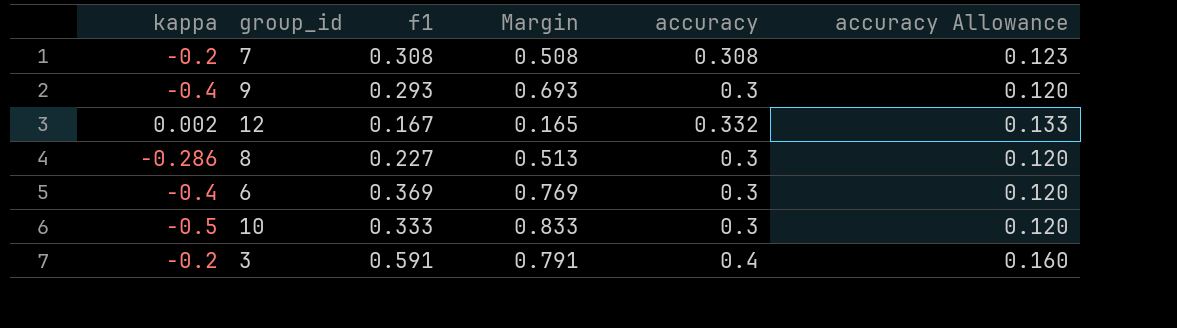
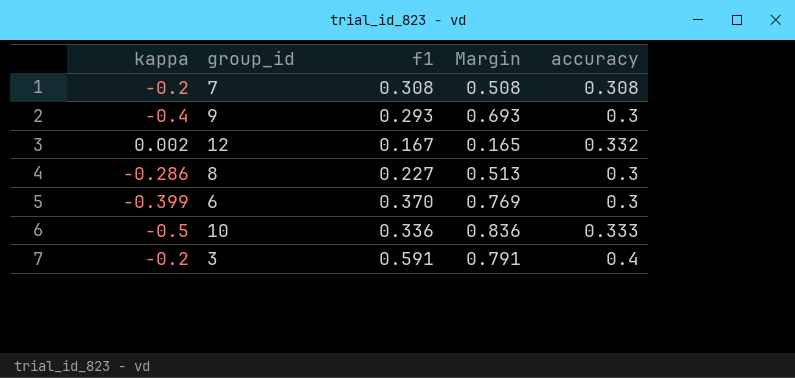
column accuracy Allowance | formula: [accuracy] * 0.4 -> none
6 | kappa: -0.4 -> -0.399
6 | f1: 0.369 -> 0.370
10 | f1: 0.333 -> 0.336
10 | Margin: 0.833 -> 0.836
10 | accuracy: 0.3 -> 0.333

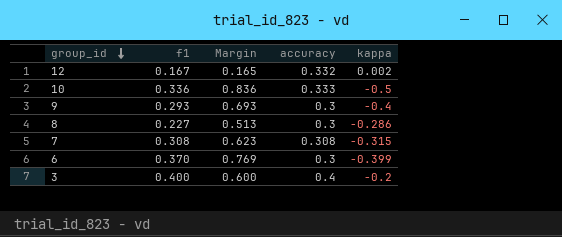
row order: none -> group_id descending
column kappa | position: 1 -> 5
7 | Margin: 0.508 -> 0.623
7 | kappa: -0.2 -> -0.315
3 | f1: 0.591 -> 0.400
3 | Margin: 0.791 -> 0.600

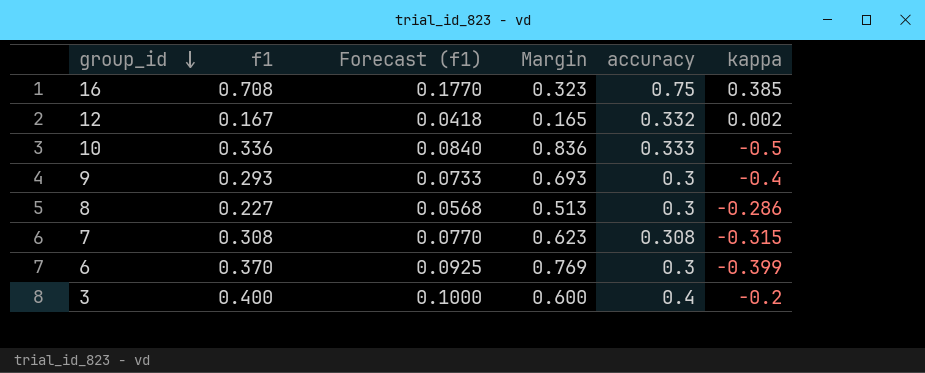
column Forecast (f1) | formula: none -> [f1] * 0.25
row 16: none -> 0.708 | 0.1770 | 0.323 | 0.75 | 0.385

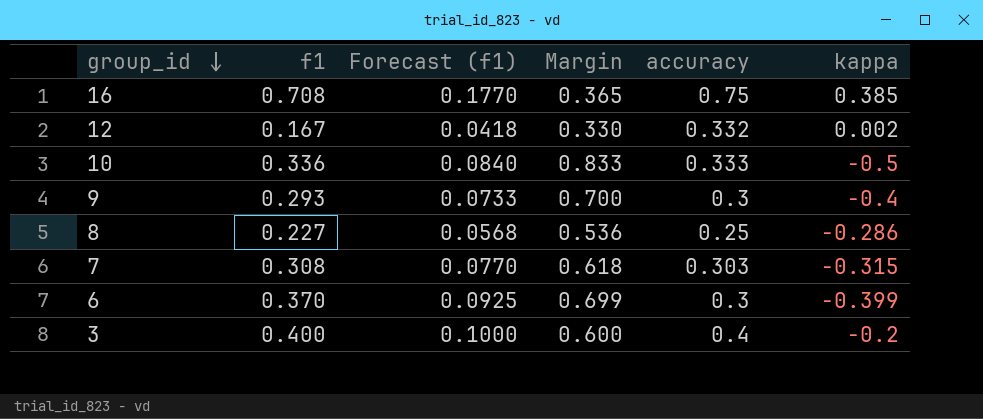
column Margin | formula: [f1] - [kappa] -> [accuracy] - [kappa]
8 | accuracy: 0.3 -> 0.25
7 | accuracy: 0.308 -> 0.303

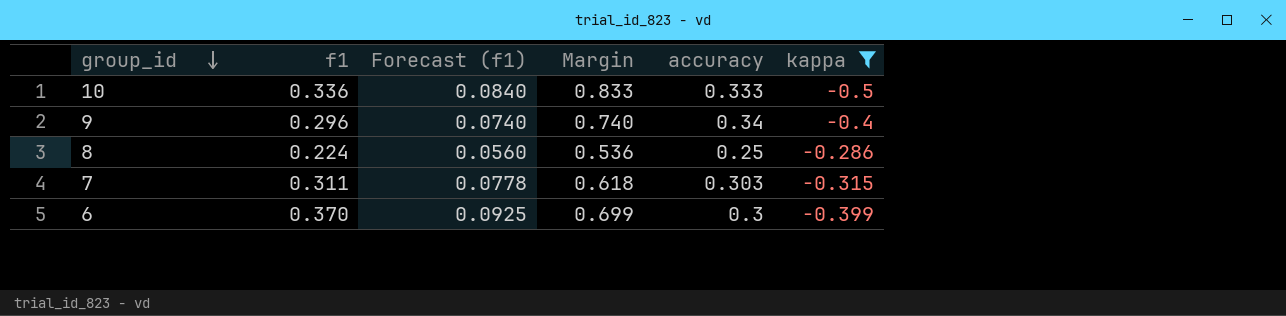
filter: none -> kappa <= -0.286
9 | f1: 0.293 -> 0.296
9 | Forecast (f1): 0.0733 -> 0.0740
9 | Margin: 0.700 -> 0.740
9 | accuracy: 0.3 -> 0.34
8 | f1: 0.227 -> 0.224
8 | Forecast (f1): 0.0568 -> 0.0560
7 | f1: 0.308 -> 0.311
7 | Forecast (f1): 0.0770 -> 0.0778

